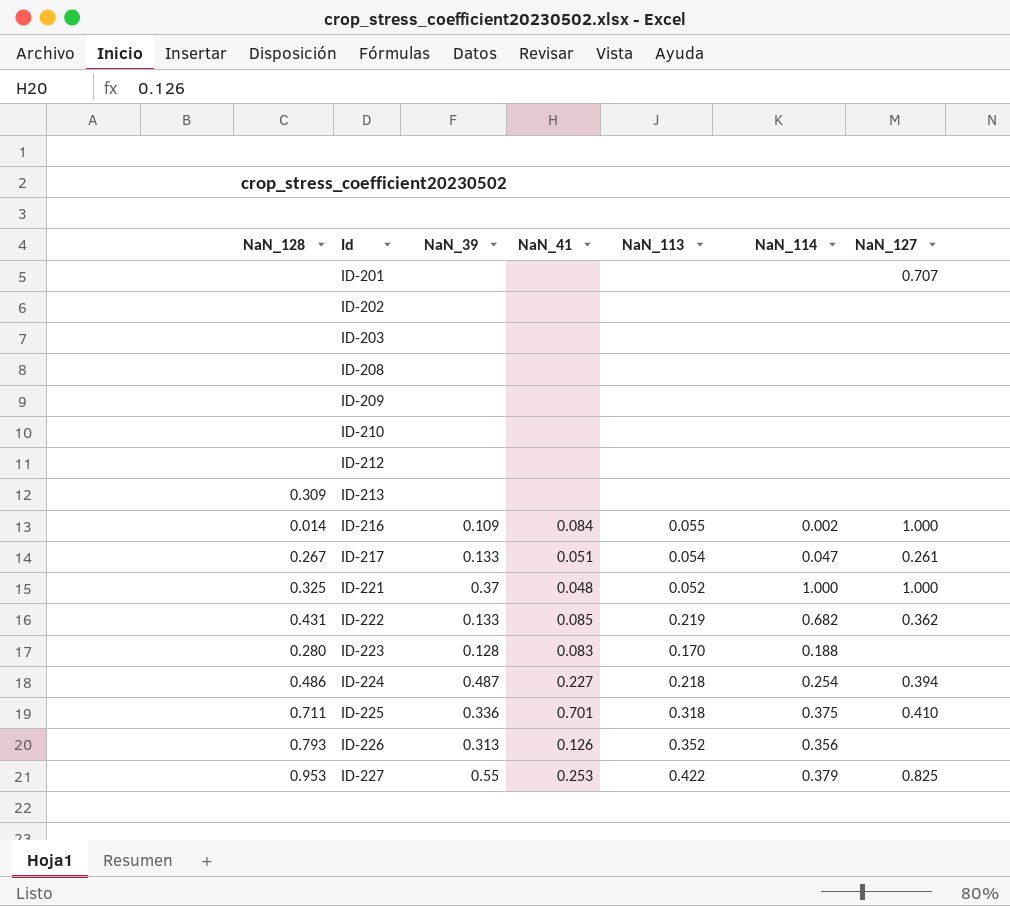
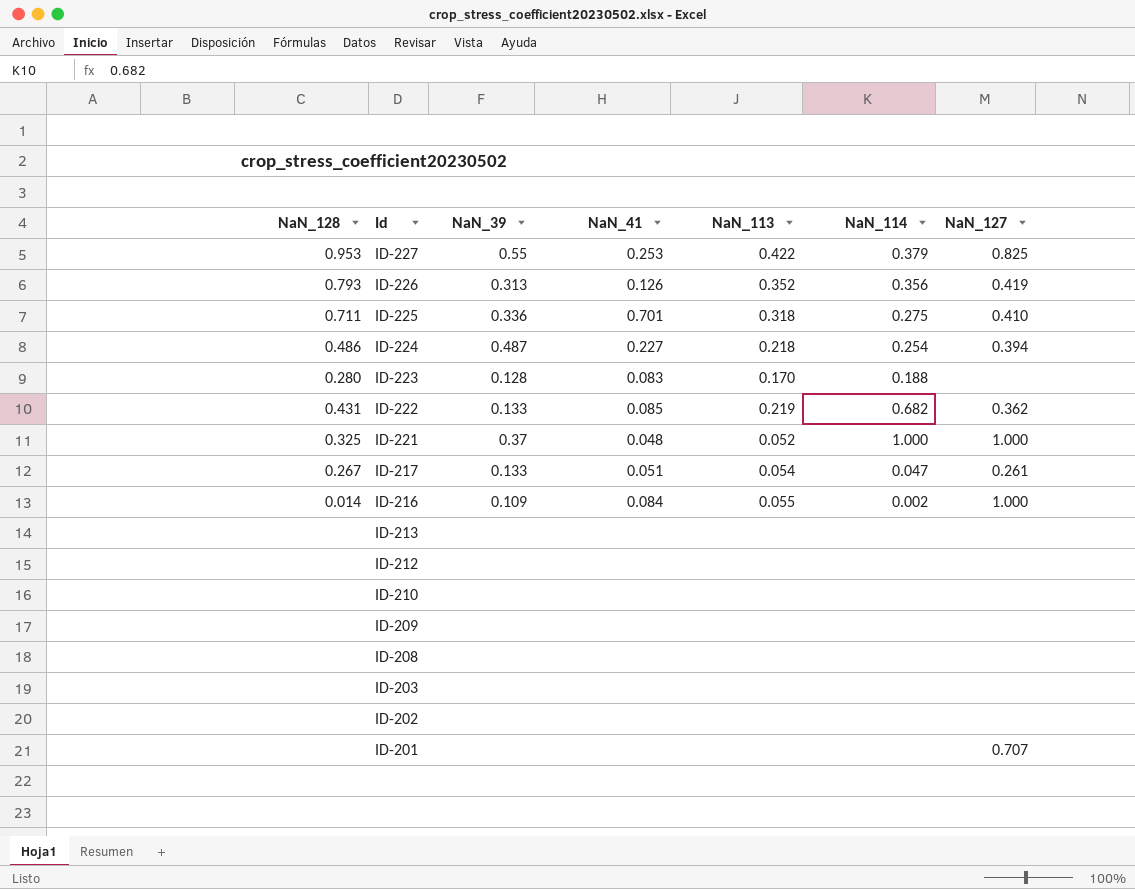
row order: Id ascending -> Id descending
ID-226 | NaN_127: none -> 0.419
ID-225 | NaN_114: 0.375 -> 0.275
ID-213 | NaN_128: 0.309 -> none

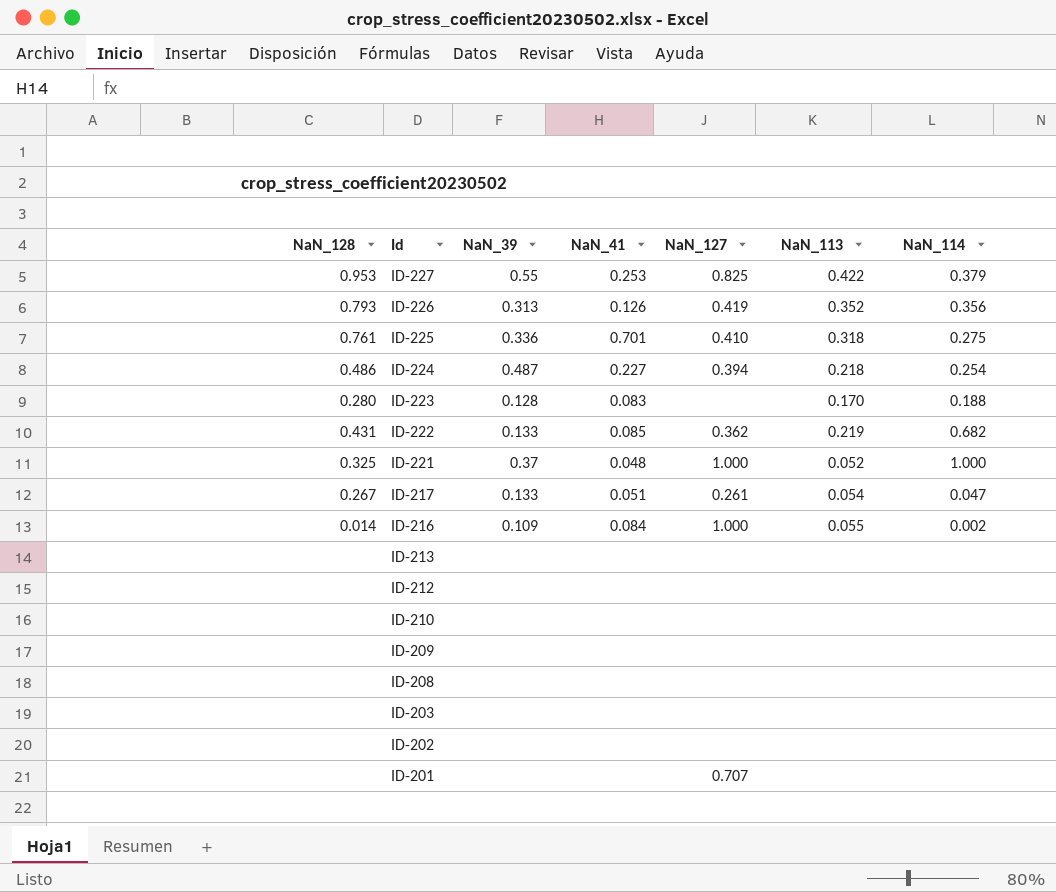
column NaN_127 | position: 7 -> 5
ID-225 | NaN_128: 0.711 -> 0.761

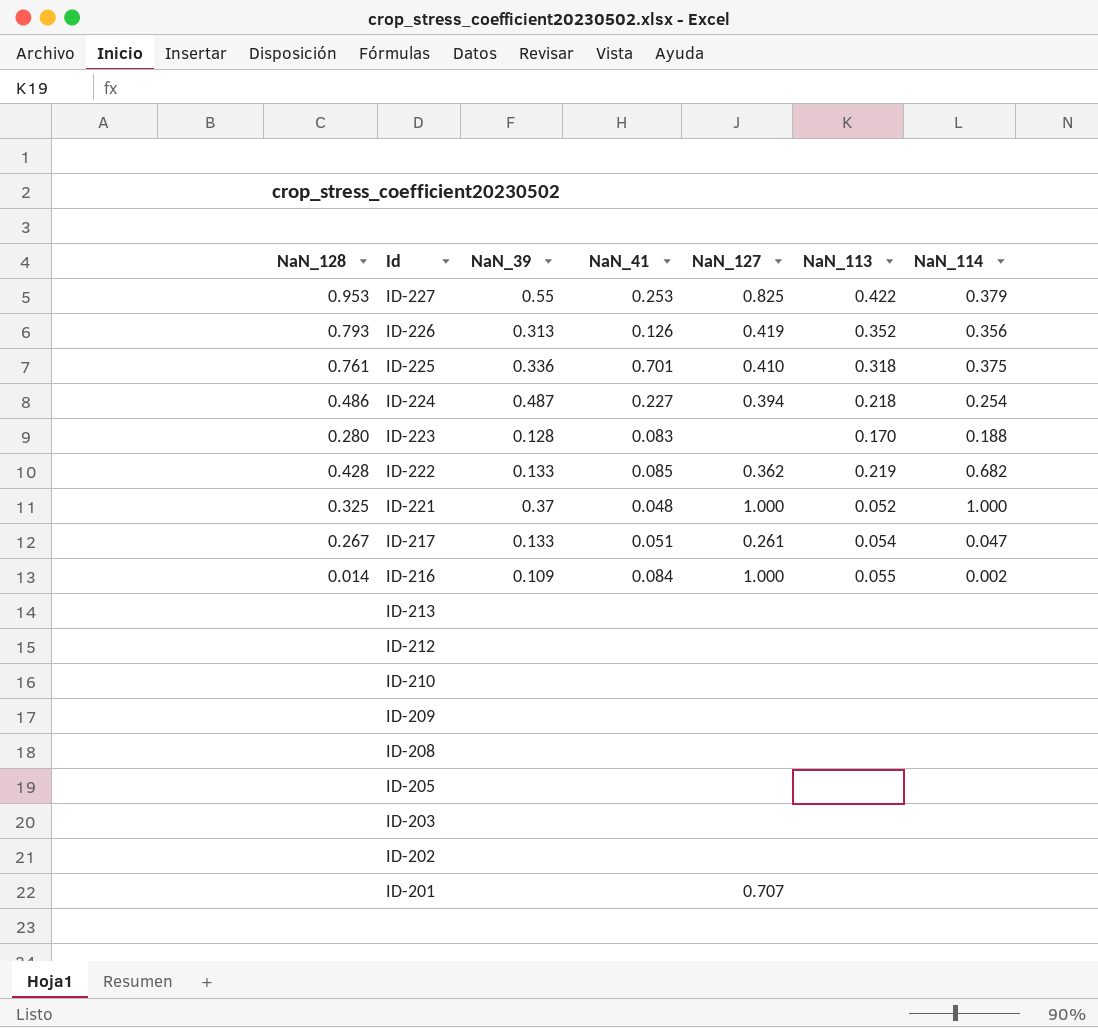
ID-225 | NaN_114: 0.275 -> 0.375
ID-222 | NaN_128: 0.431 -> 0.428
row ID-205: none -> none | none | none | none | none | none

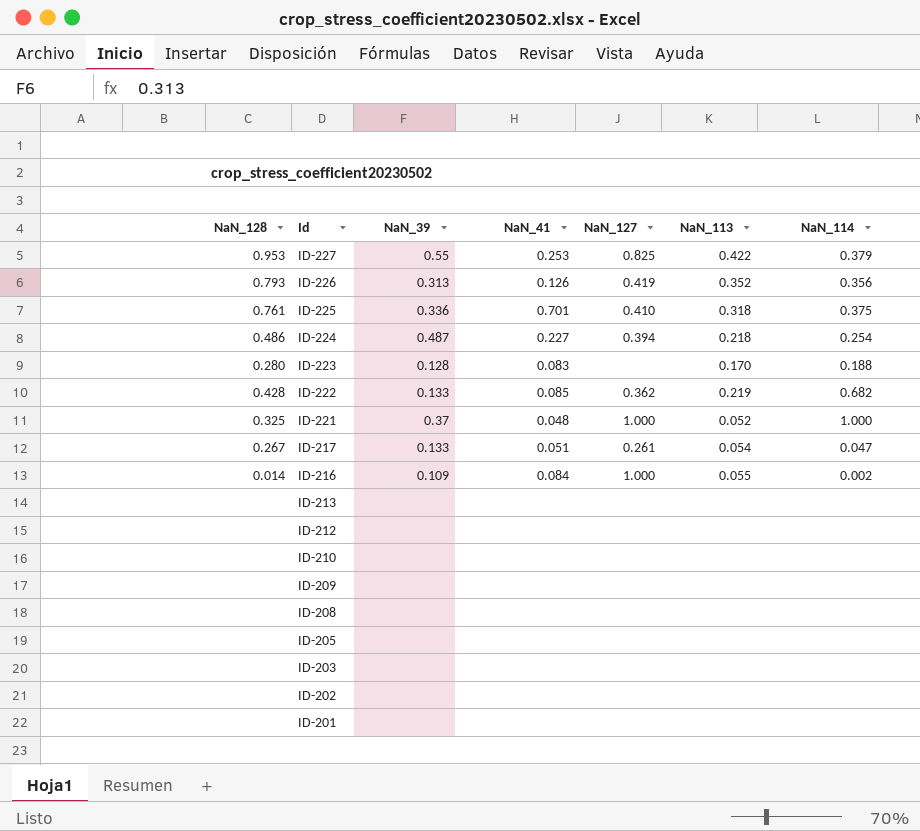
ID-201 | NaN_127: 0.707 -> none

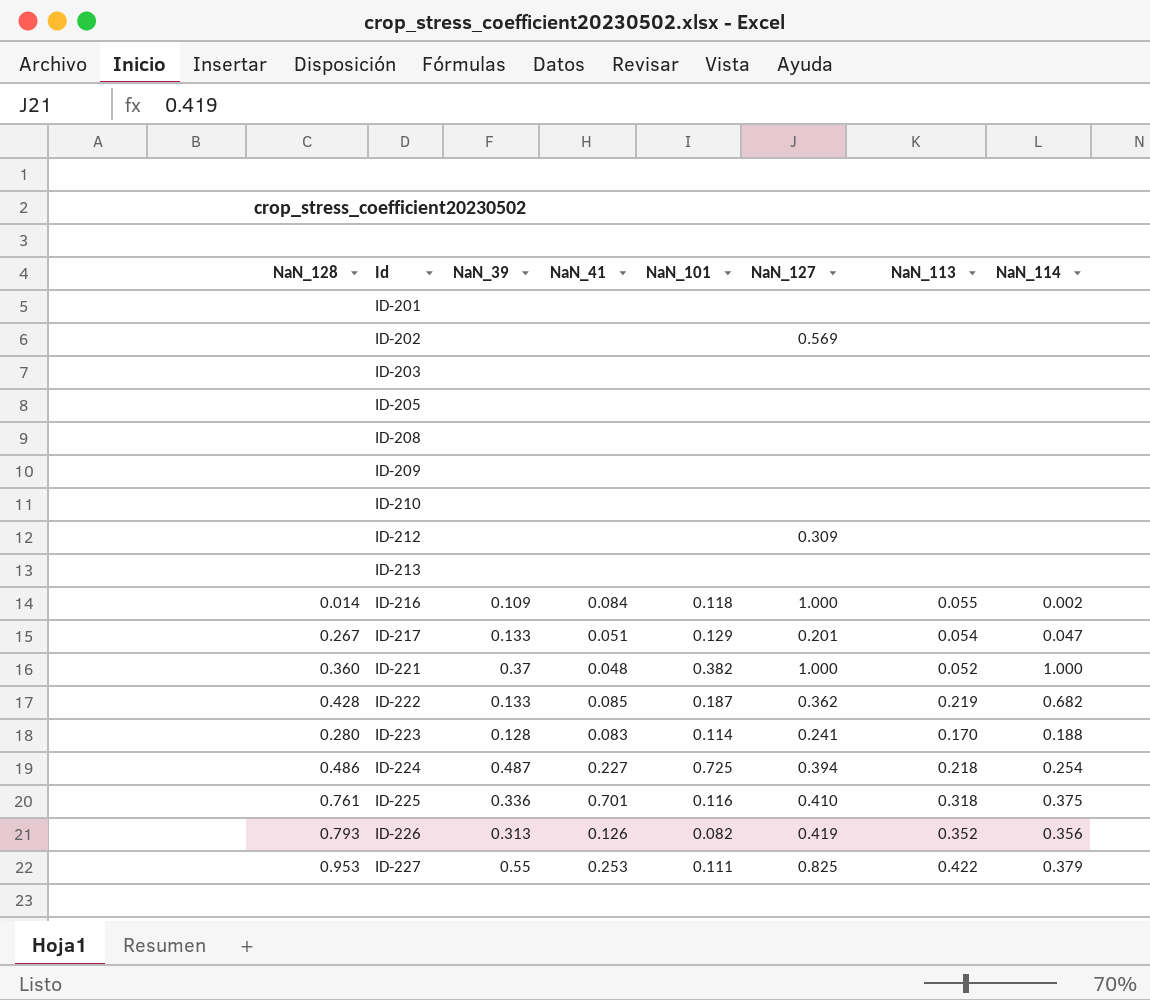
row order: Id descending -> Id ascending
column NaN_101 | position: none -> 5
ID-202 | NaN_127: none -> 0.569
ID-212 | NaN_127: none -> 0.309
ID-217 | NaN_127: 0.261 -> 0.201
ID-221 | NaN_128: 0.325 -> 0.360
ID-223 | NaN_127: none -> 0.241

